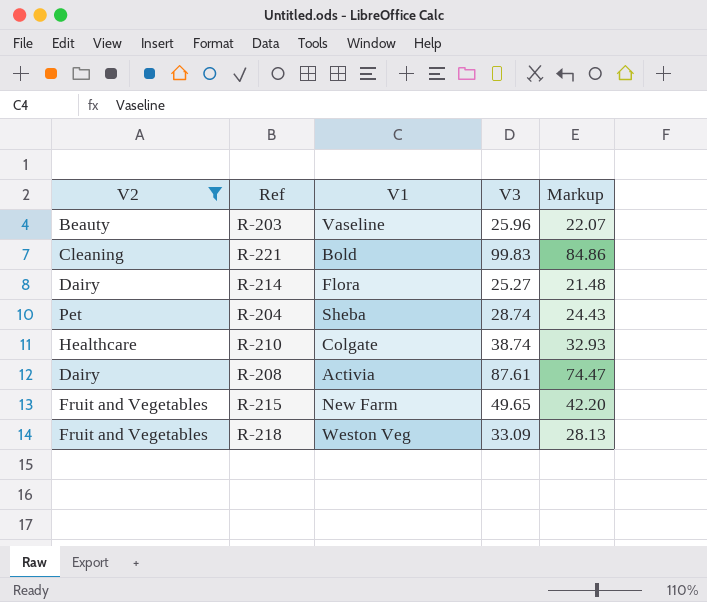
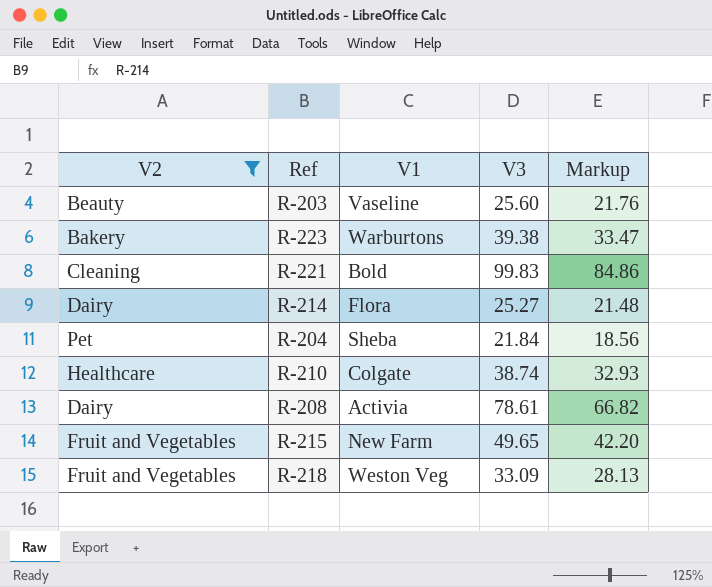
R-203 | V3: 25.96 -> 25.60
R-203 | Markup: 22.07 -> 21.76
row R-223: none -> Bakery | Warburtons | 39.38 | 33.47
R-204 | V3: 28.74 -> 21.84
R-204 | Markup: 24.43 -> 18.56
R-208 | V3: 87.61 -> 78.61
R-208 | Markup: 74.47 -> 66.82

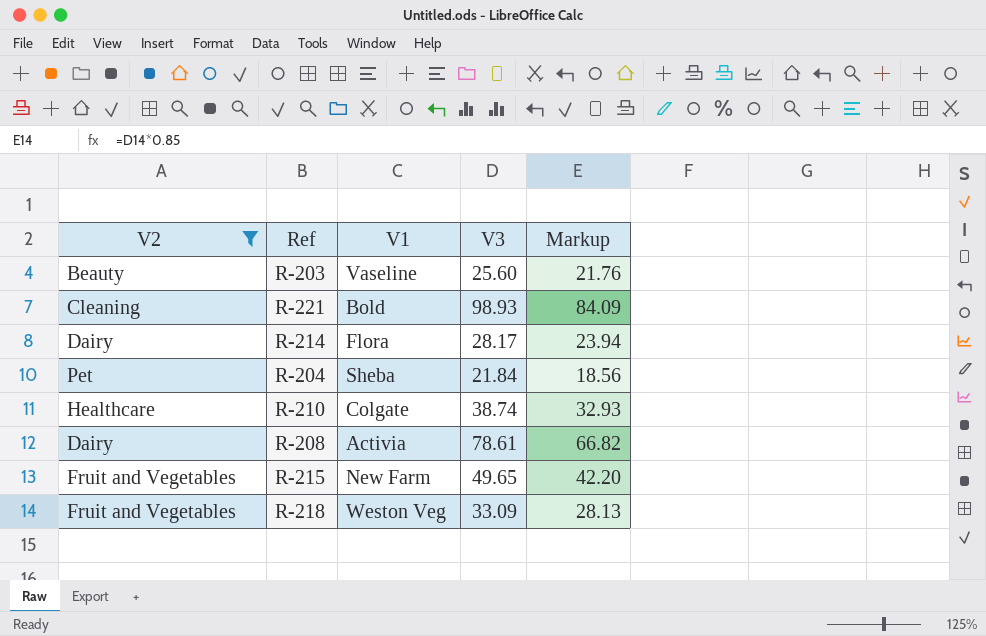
row R-223: Bakery | Warburtons | 39.38 | 33.47 -> none
R-221 | V3: 99.83 -> 98.93
R-221 | Markup: 84.86 -> 84.09
R-214 | V3: 25.27 -> 28.17
R-214 | Markup: 21.48 -> 23.94

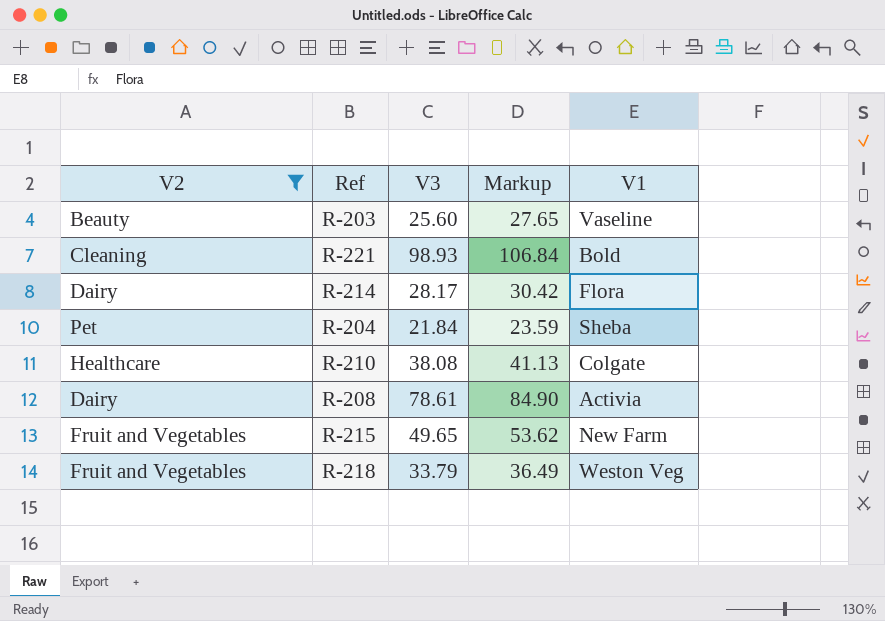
column Markup | formula: [V3] * 0.85 -> [V3] * 1.08
column V1 | position: 3 -> 5
R-210 | V3: 38.74 -> 38.08
R-218 | V3: 33.09 -> 33.79

